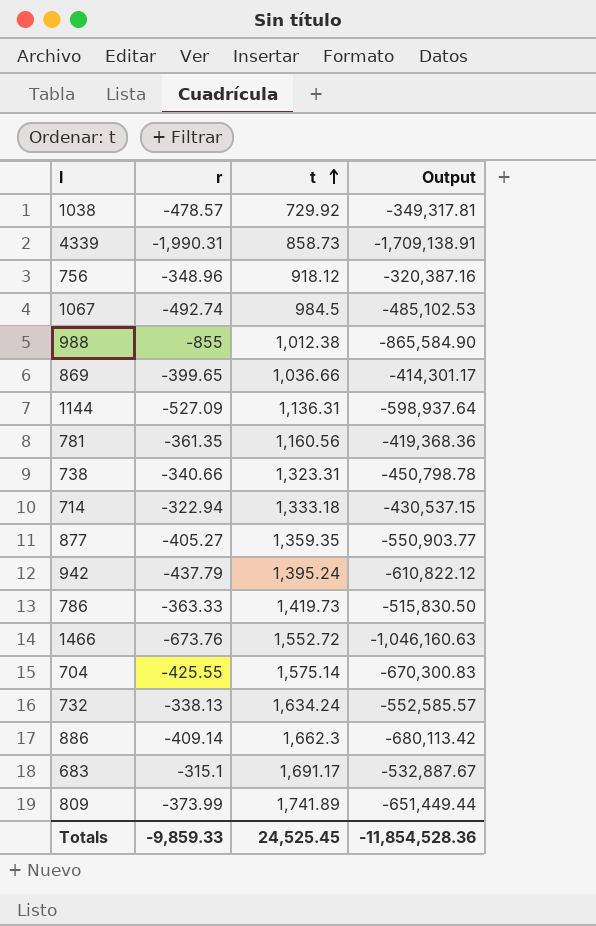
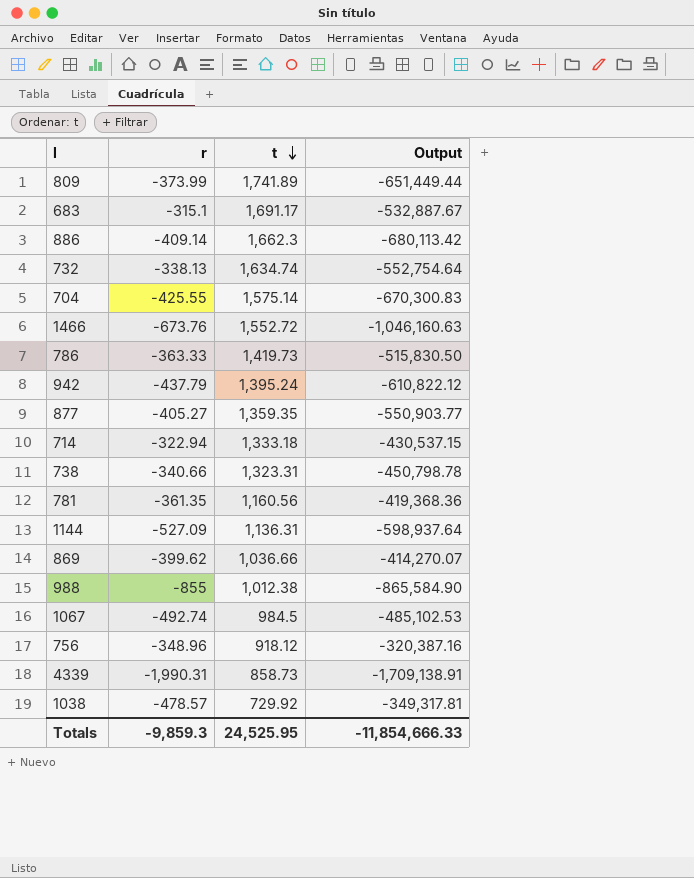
row order: t ascending -> t descending
732 | t: 1,634.24 -> 1,634.74
732 | Output: -552,585.57 -> -552,754.64
869 | r: -399.65 -> -399.62
869 | Output: -414,301.17 -> -414,270.07
Totals | r: -9,859.33 -> -9,859.3
Totals | t: 24,525.45 -> 24,525.95
Totals | Output: -11,854,528.36 -> -11,854,666.33

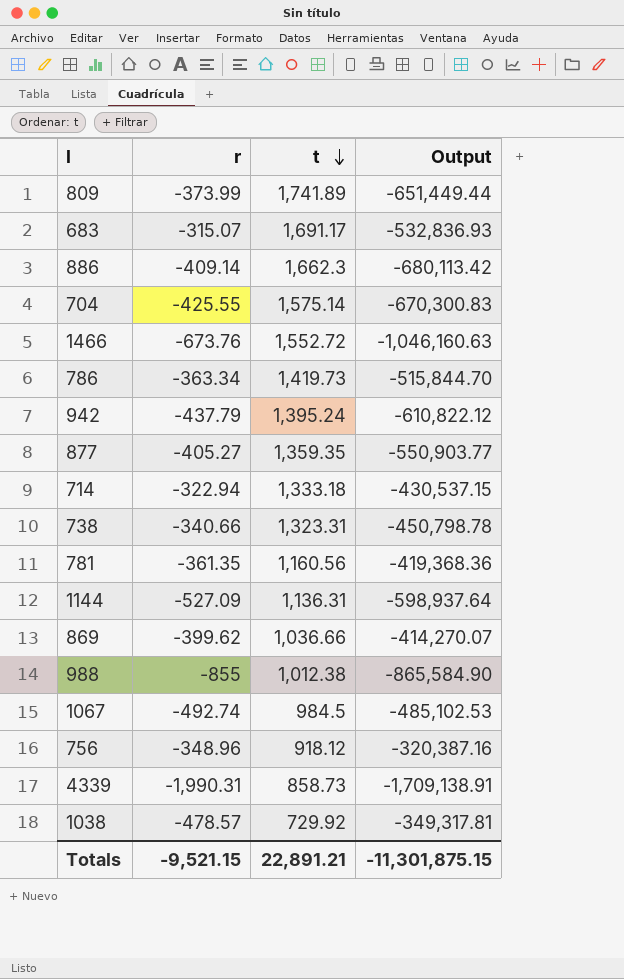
row 732: -338.13 | 1,634.74 | -552,754.64 -> none
683 | r: -315.1 -> -315.07
683 | Output: -532,887.67 -> -532,836.93
786 | r: -363.33 -> -363.34
786 | Output: -515,830.50 -> -515,844.70
Totals | r: -9,859.3 -> -9,521.15
Totals | t: 24,525.95 -> 22,891.21
Totals | Output: -11,854,666.33 -> -11,301,875.15

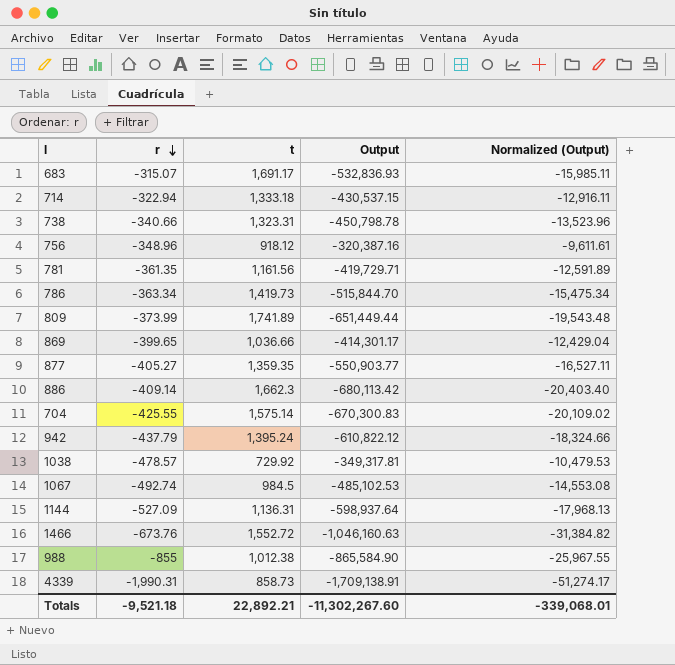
row order: t descending -> r descending
column Normalized (Output) | formula: none -> [Output] * 0.03
781 | t: 1,160.56 -> 1,161.56
781 | Output: -419,368.36 -> -419,729.71
869 | r: -399.62 -> -399.65
869 | Output: -414,270.07 -> -414,301.17
Totals | r: -9,521.15 -> -9,521.18
Totals | t: 22,891.21 -> 22,892.21
Totals | Output: -11,301,875.15 -> -11,302,267.60

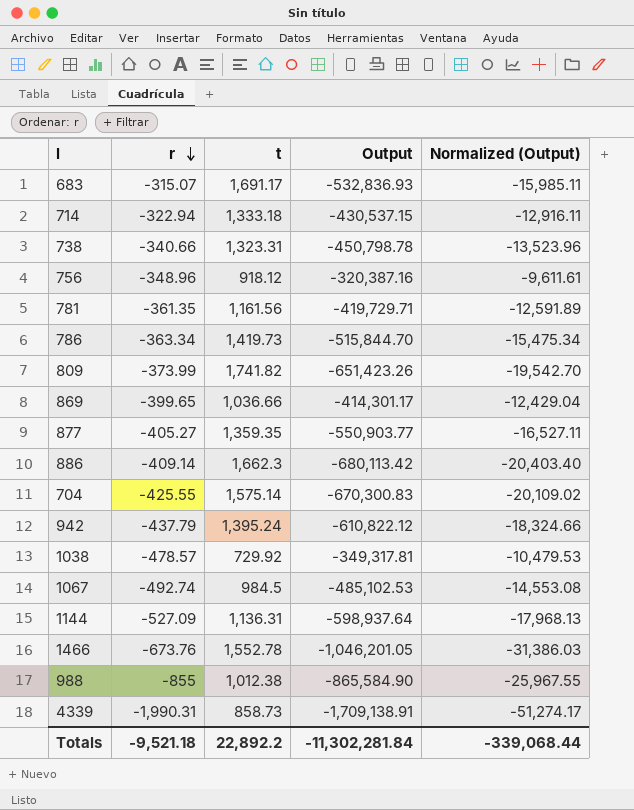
809 | t: 1,741.89 -> 1,741.82
809 | Output: -651,449.44 -> -651,423.26
809 | Normalized (Output): -19,543.48 -> -19,542.70
1466 | t: 1,552.72 -> 1,552.78
1466 | Output: -1,046,160.63 -> -1,046,201.05
1466 | Normalized (Output): -31,384.82 -> -31,386.03
Totals | t: 22,892.21 -> 22,892.2
Totals | Output: -11,302,267.60 -> -11,302,281.84
Totals | Normalized (Output): -339,068.01 -> -339,068.44

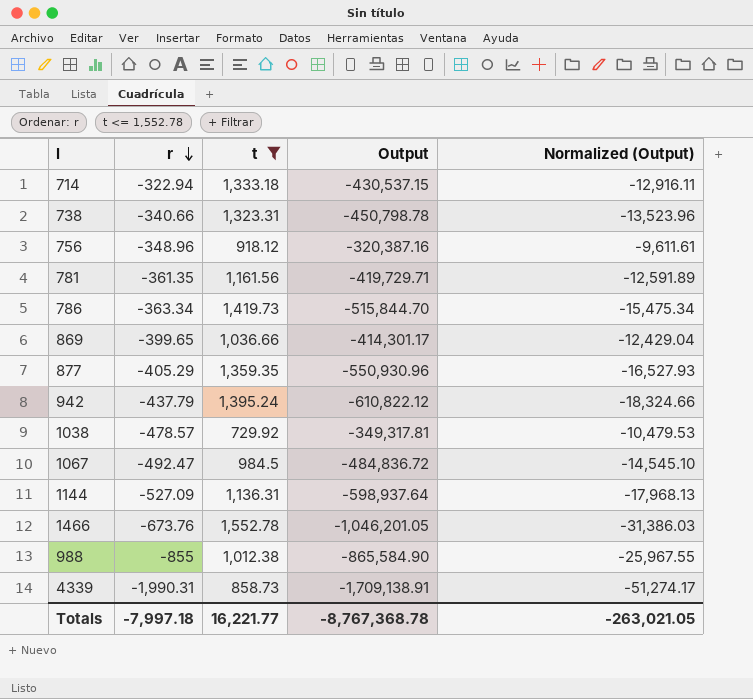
filter: none -> t <= 1,552.78
877 | r: -405.27 -> -405.29
877 | Output: -550,903.77 -> -550,930.96
877 | Normalized (Output): -16,527.11 -> -16,527.93
1067 | r: -492.74 -> -492.47
1067 | Output: -485,102.53 -> -484,836.72
1067 | Normalized (Output): -14,553.08 -> -14,545.10
Totals | r: -9,521.18 -> -7,997.18
Totals | t: 22,892.2 -> 16,221.77
Totals | Output: -11,302,281.84 -> -8,767,368.78
Totals | Normalized (Output): -339,068.44 -> -263,021.05

